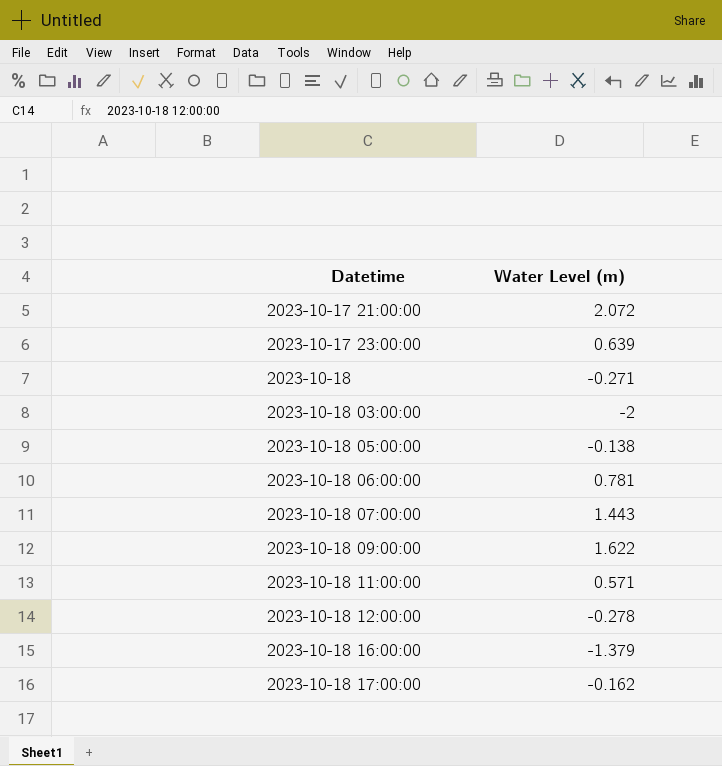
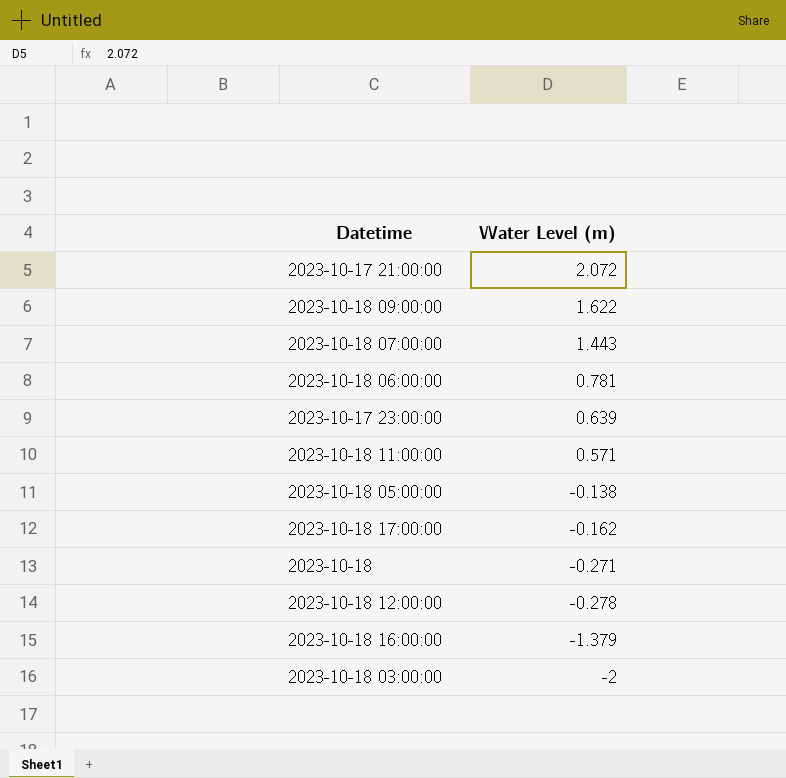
row order: Datetime ascending -> Water Level (m) descending

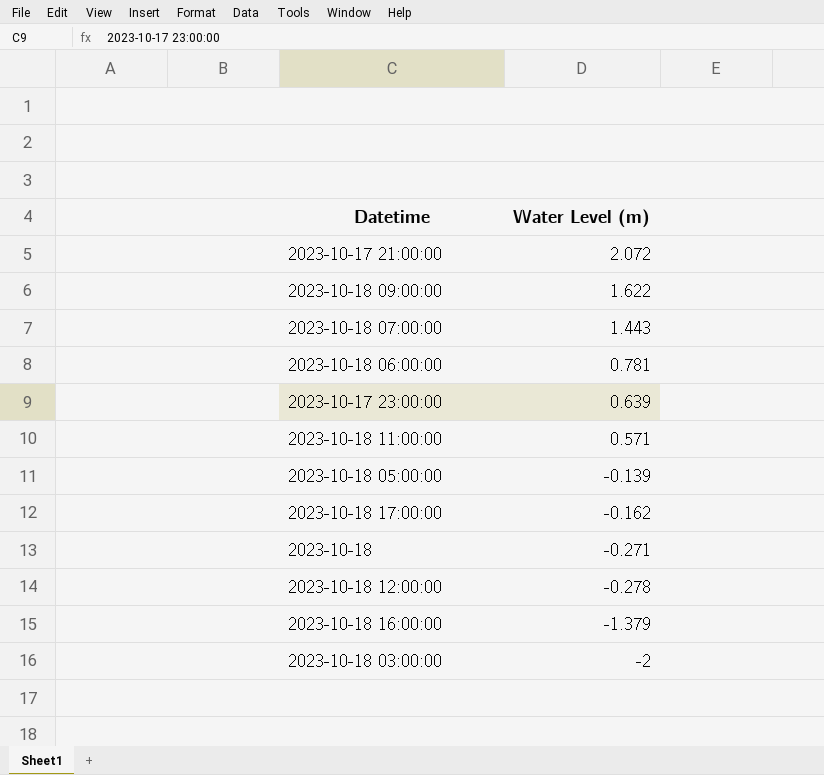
2023-10-18 05:00:00 | Water Level (m): -0.138 -> -0.139

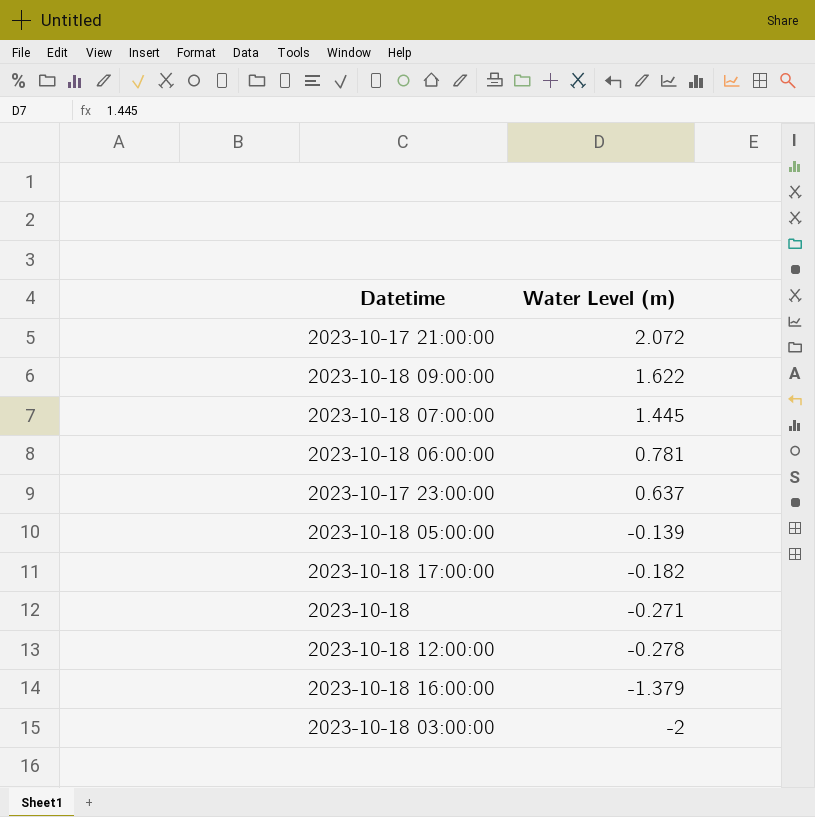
row 2023-10-18 11:00:00: 0.571 -> none
2023-10-18 07:00:00 | Water Level (m): 1.443 -> 1.445
2023-10-17 23:00:00 | Water Level (m): 0.639 -> 0.637
2023-10-18 17:00:00 | Water Level (m): -0.162 -> -0.182

